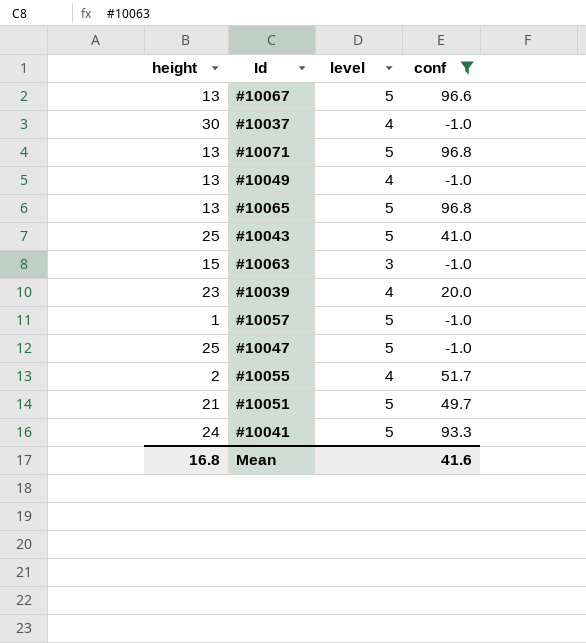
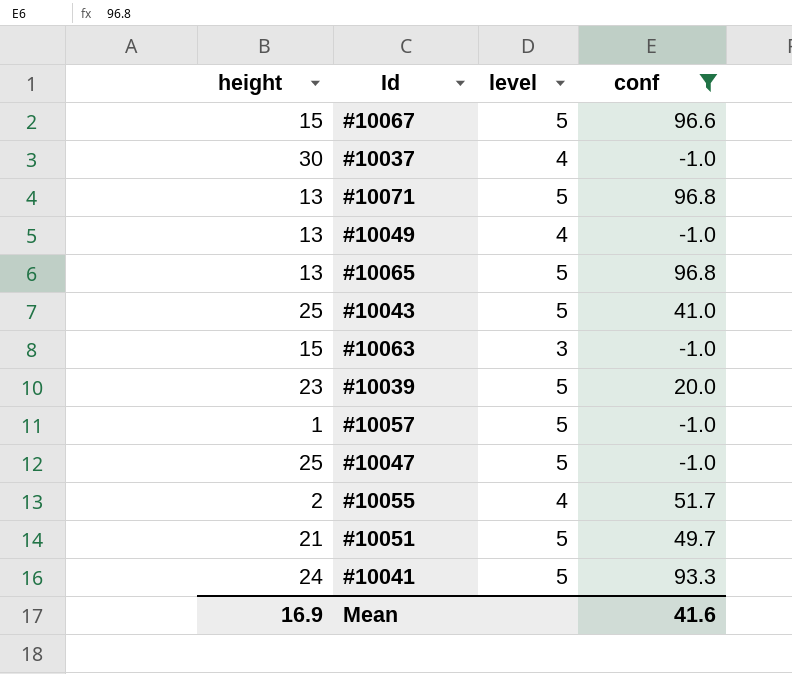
#10067 | height: 13 -> 15
#10039 | level: 4 -> 5
Mean | height: 16.8 -> 16.9

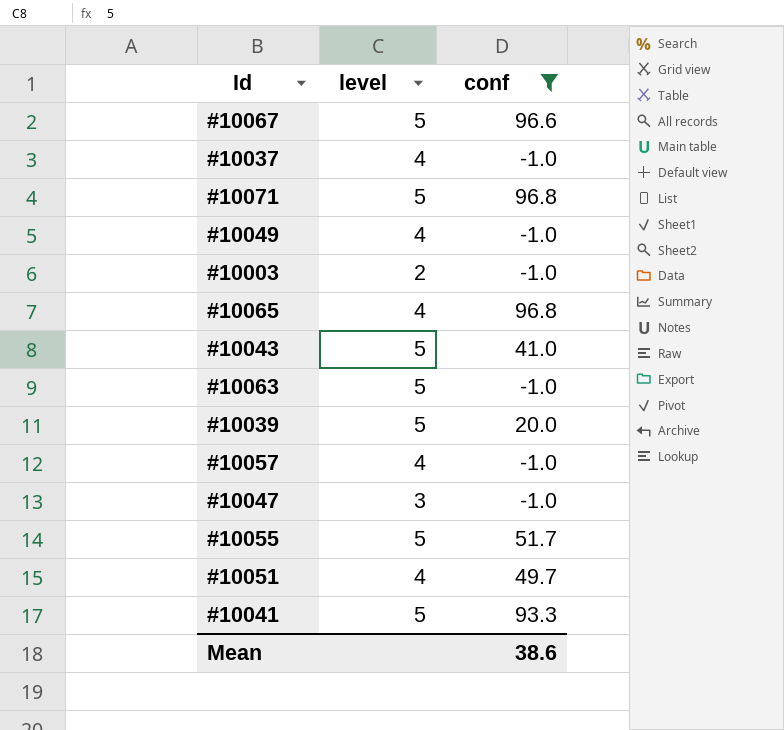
column height | position: 1 -> none
row #10003: none -> 2 | -1.0
#10065 | level: 5 -> 4
#10063 | level: 3 -> 5
#10057 | level: 5 -> 4
#10047 | level: 5 -> 3
#10055 | level: 4 -> 5
#10051 | level: 5 -> 4
Mean | conf: 41.6 -> 38.6

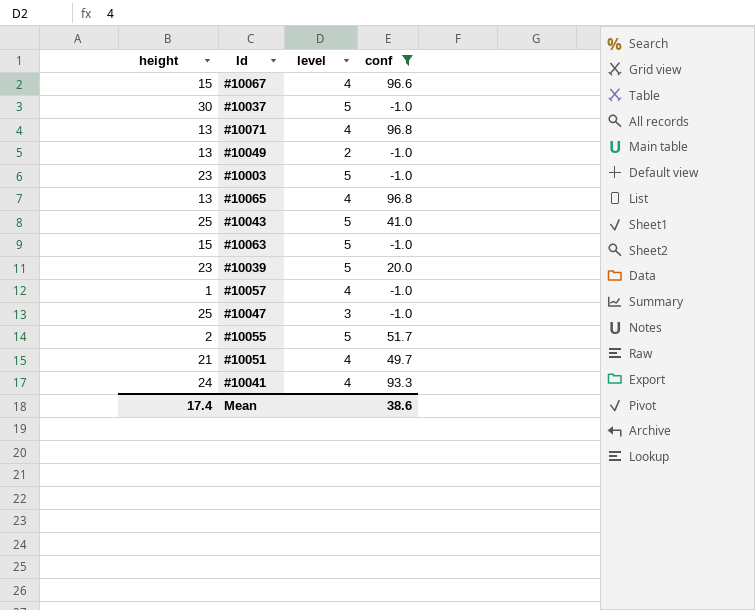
column height | position: none -> 1
#10067 | level: 5 -> 4
#10037 | level: 4 -> 5
#10071 | level: 5 -> 4
#10049 | level: 4 -> 2
#10003 | level: 2 -> 5
#10041 | level: 5 -> 4

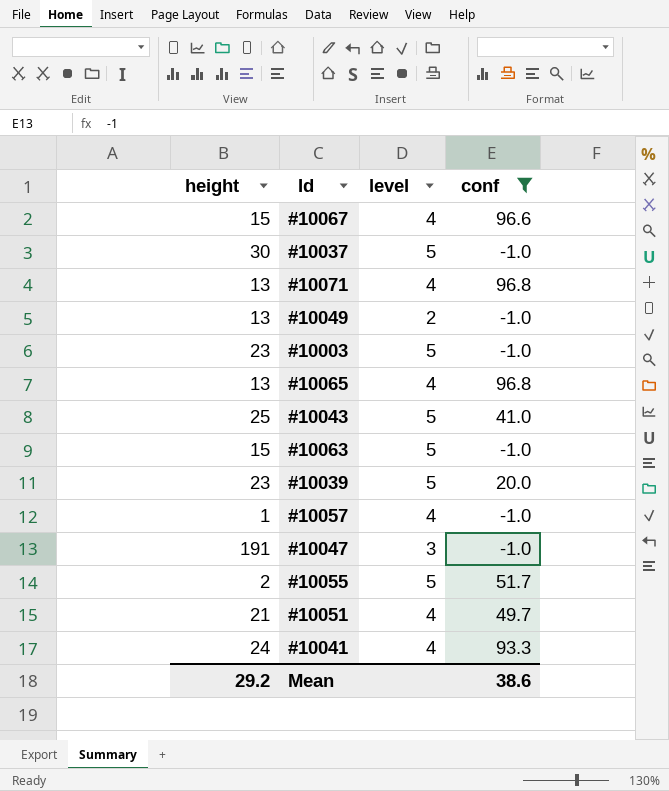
#10047 | height: 25 -> 191
Mean | height: 17.4 -> 29.2

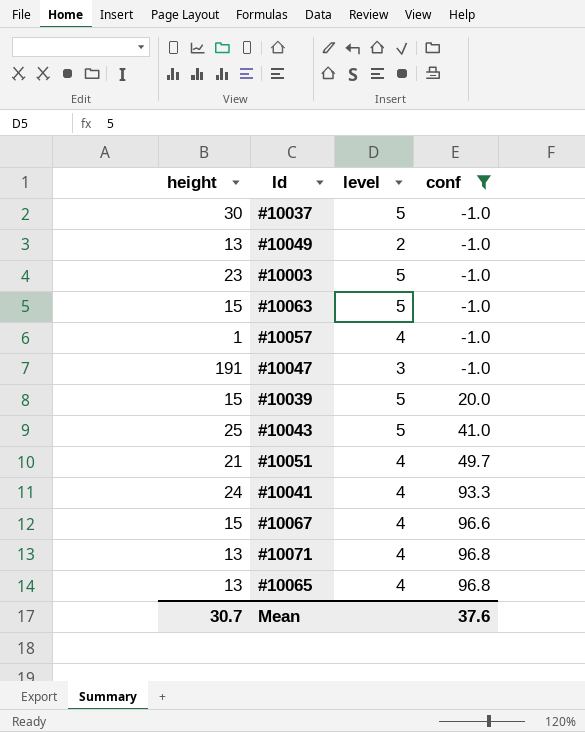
row order: none -> conf ascending
row #10055: 2 | 5 | 51.7 -> none
#10039 | height: 23 -> 15
Mean | height: 29.2 -> 30.7
Mean | conf: 38.6 -> 37.6

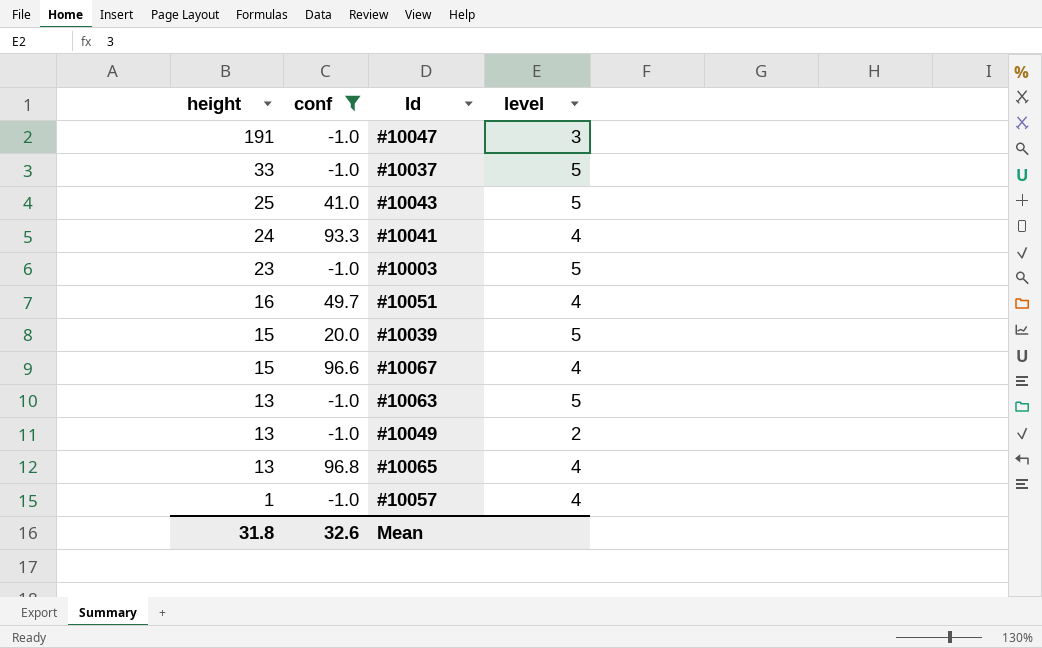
row order: conf ascending -> height descending
column conf | position: 4 -> 2
row #10071: 13 | 4 | 96.8 -> none
#10037 | height: 30 -> 33
#10051 | height: 21 -> 16
#10063 | height: 15 -> 13
Mean | height: 30.7 -> 31.8
Mean | conf: 37.6 -> 32.6

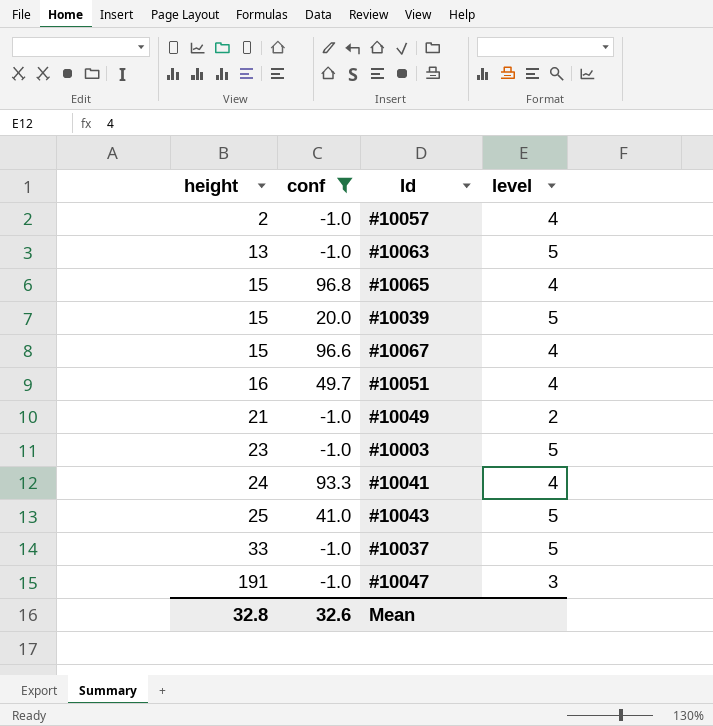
row order: height descending -> height ascending
#10057 | height: 1 -> 2
#10065 | height: 13 -> 15
#10049 | height: 13 -> 21
Mean | height: 31.8 -> 32.8

